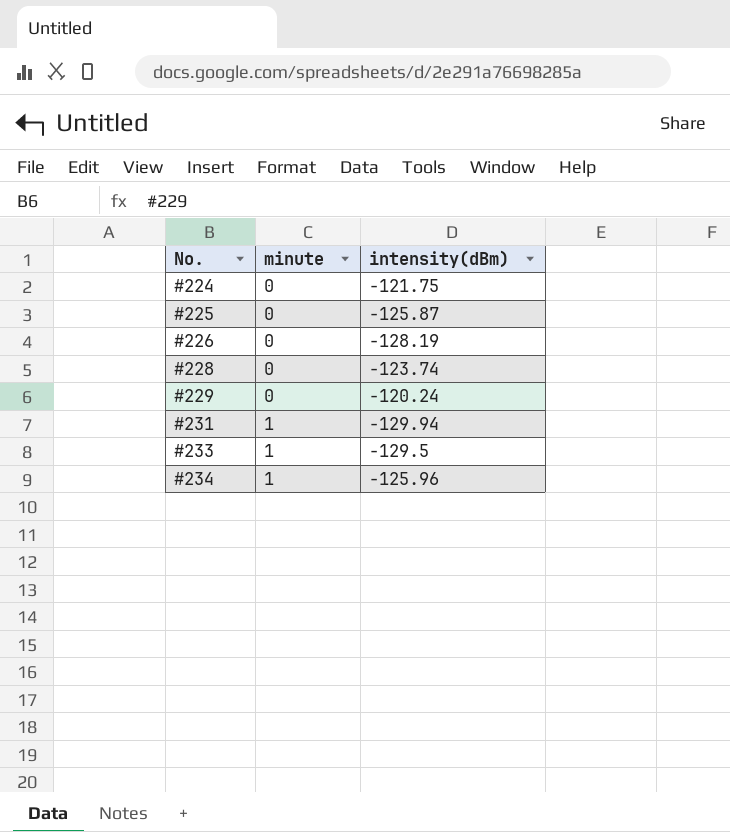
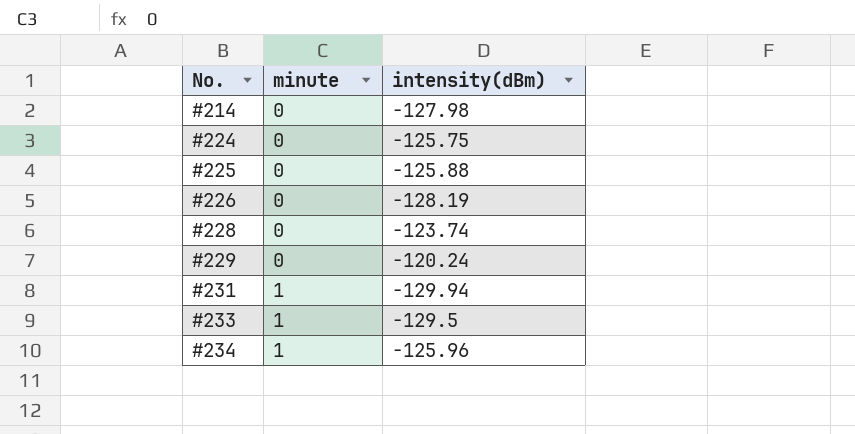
row #214: none -> 0 | -127.98
#224 | intensity(dBm): -121.75 -> -125.75
#225 | intensity(dBm): -125.87 -> -125.88

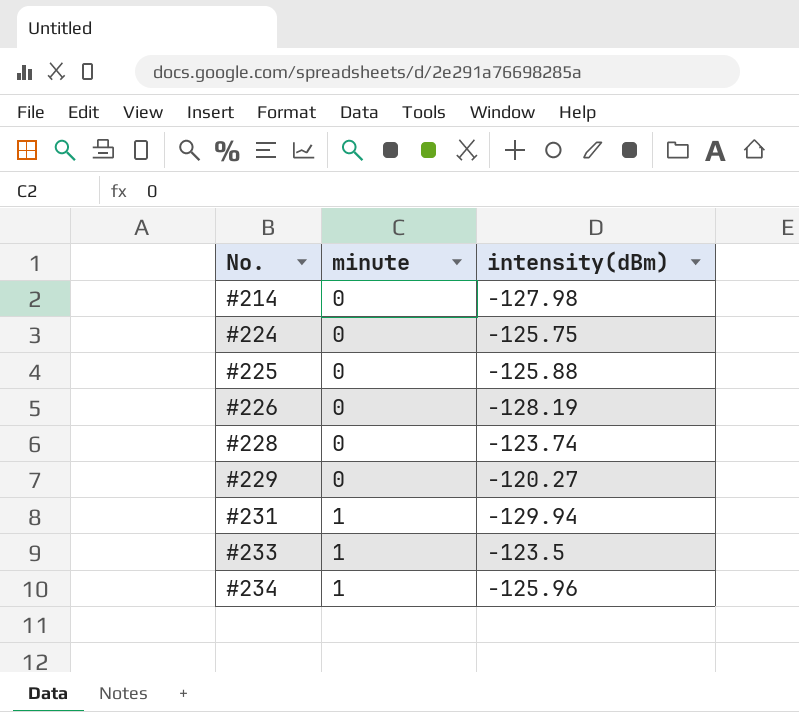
#229 | intensity(dBm): -120.24 -> -120.27
#233 | intensity(dBm): -129.5 -> -123.5

